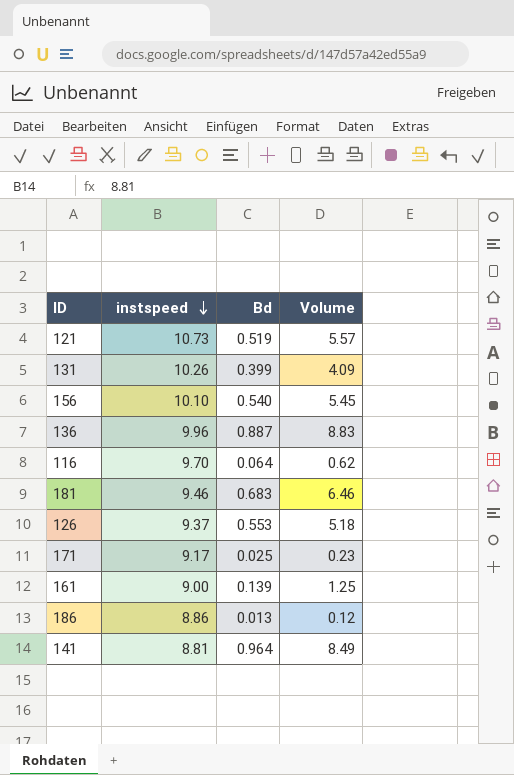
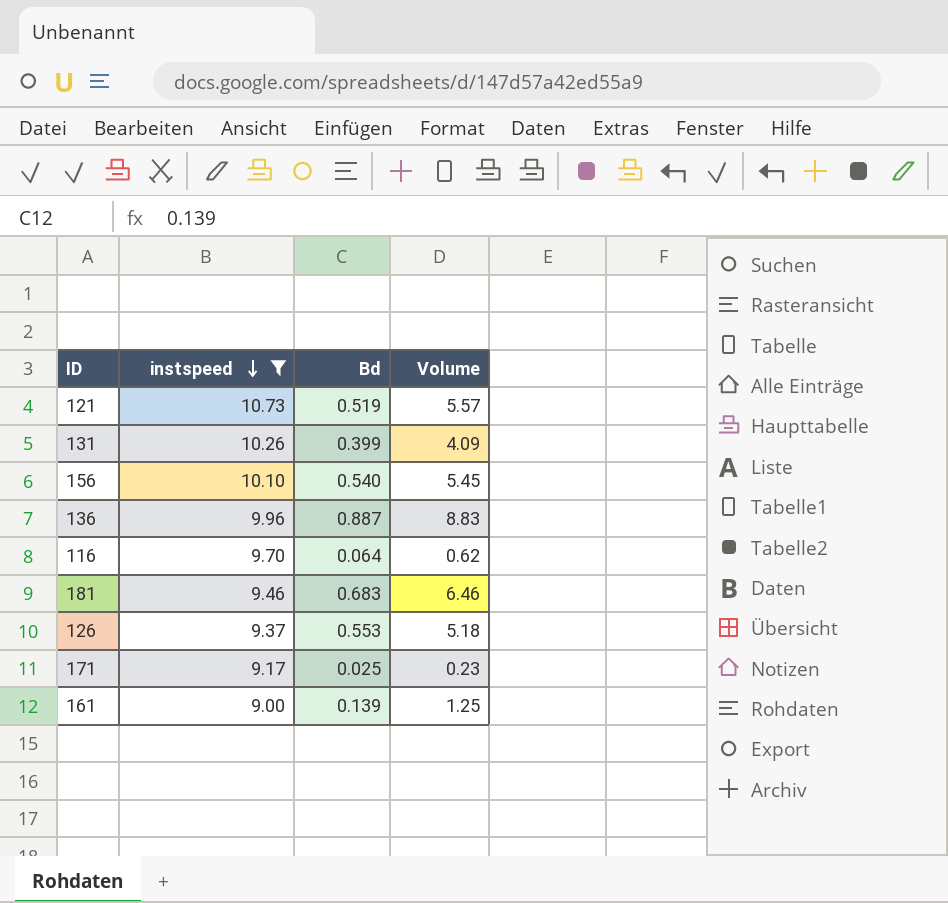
filter: none -> instspeed >= 9.00

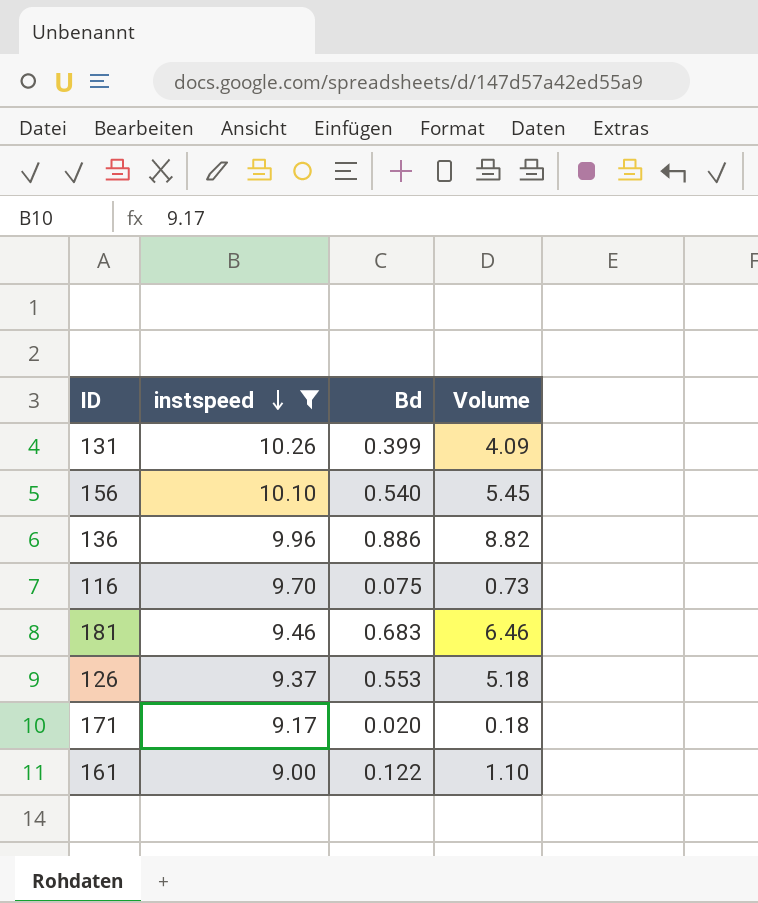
row 121: 10.73 | 0.519 | 5.57 -> none
136 | Bd: 0.887 -> 0.886
136 | Volume: 8.83 -> 8.82
116 | Bd: 0.064 -> 0.075
116 | Volume: 0.62 -> 0.73
171 | Bd: 0.025 -> 0.020
171 | Volume: 0.23 -> 0.18
161 | Bd: 0.139 -> 0.122
161 | Volume: 1.25 -> 1.10

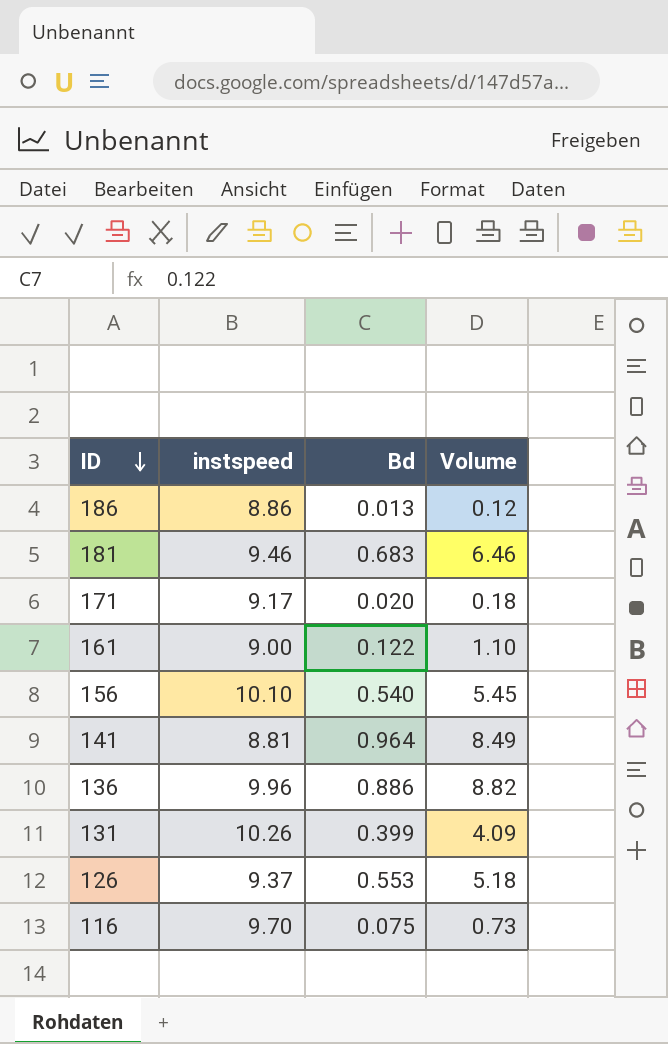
filter: instspeed >= 9.00 -> none
row order: instspeed descending -> ID descending

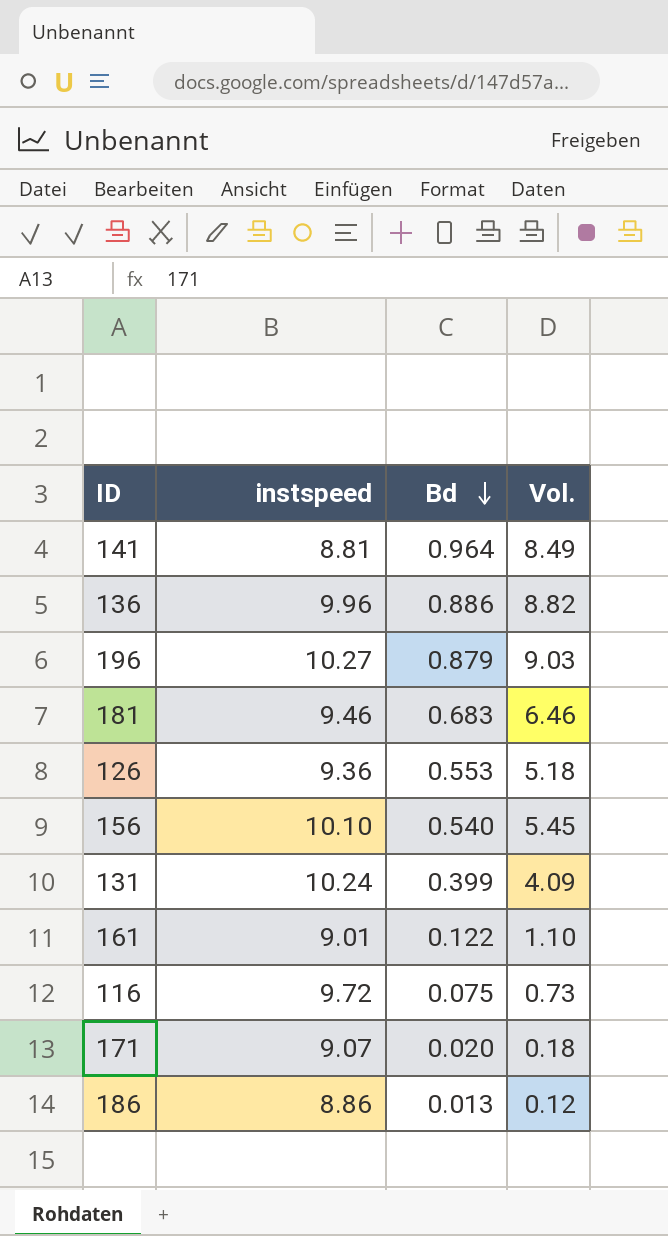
row order: ID descending -> Bd descending
column name: Volume -> Vol.
row 196: none -> 10.27 | 0.879 | 9.03
126 | instspeed: 9.37 -> 9.36
131 | instspeed: 10.26 -> 10.24
161 | instspeed: 9.00 -> 9.01
116 | instspeed: 9.70 -> 9.72
171 | instspeed: 9.17 -> 9.07

